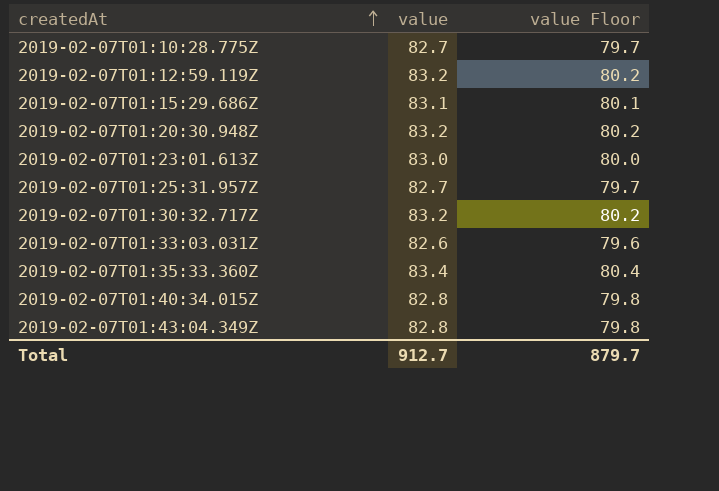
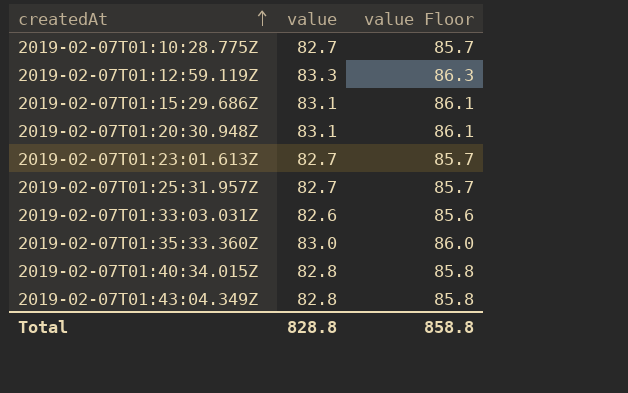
column value Floor | formula: [value] - 3 -> [value] + 3
row 2019-02-07T01:30:32.717Z: 83.2 | 80.2 -> none
2019-02-07T01:12:59.119Z | value: 83.2 -> 83.3
2019-02-07T01:20:30.948Z | value: 83.2 -> 83.1
2019-02-07T01:23:01.613Z | value: 83.0 -> 82.7
2019-02-07T01:35:33.360Z | value: 83.4 -> 83.0
Total | value: 912.7 -> 828.8
Total | value Floor: 879.7 -> 858.8

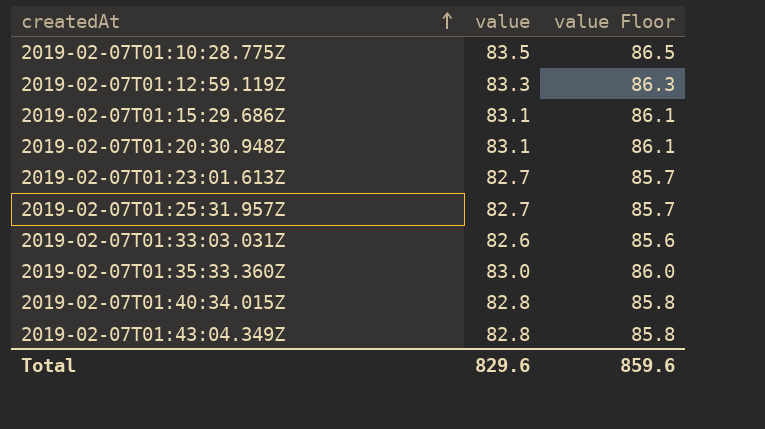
2019-02-07T01:10:28.775Z | value: 82.7 -> 83.5
2019-02-07T01:10:28.775Z | value Floor: 85.7 -> 86.5
Total | value: 828.8 -> 829.6
Total | value Floor: 858.8 -> 859.6

